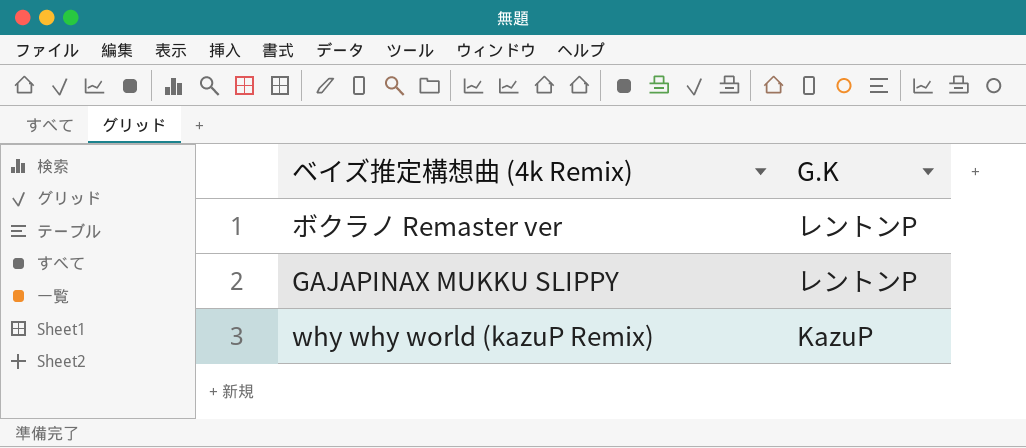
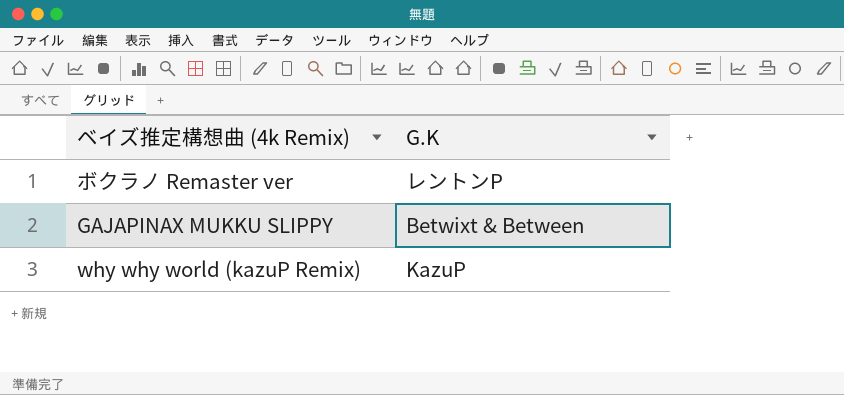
GAJAPINAX MUKKU SLIPPY | G.K: レントンP -> Betwixt & Between

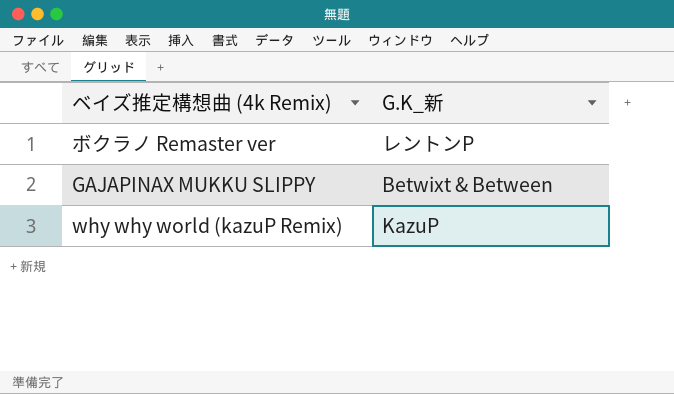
column name: G.K -> G.K_新

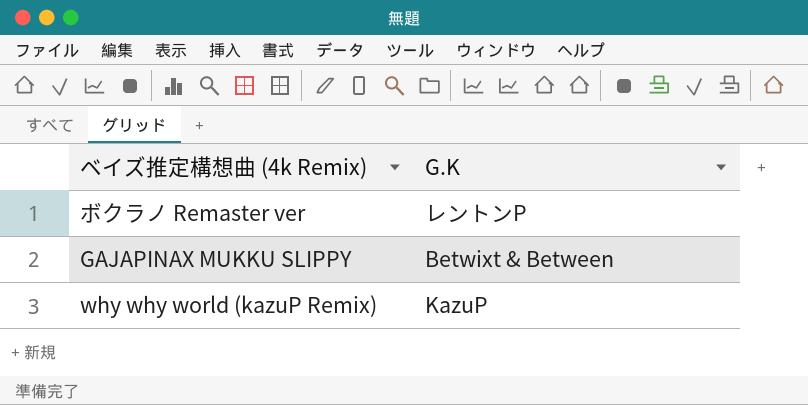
column name: G.K_新 -> G.K

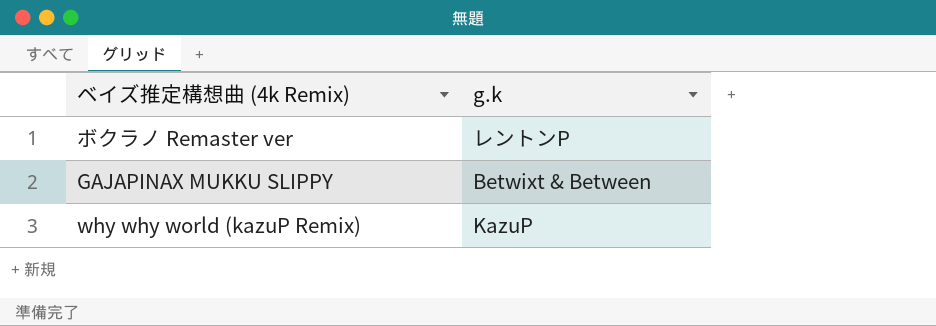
column name: G.K -> g.k

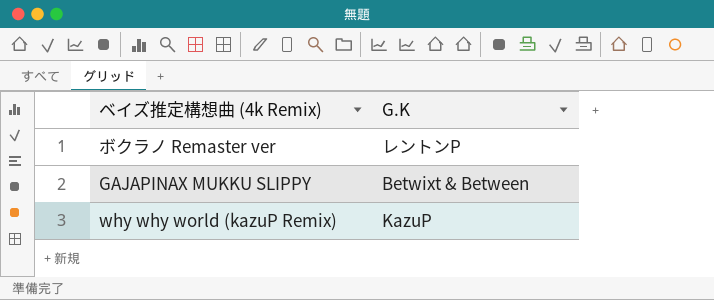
column name: g.k -> G.K

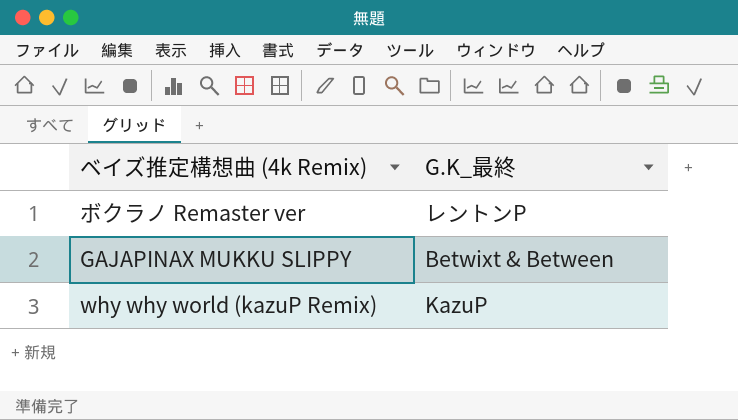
column name: G.K -> G.K_最終

